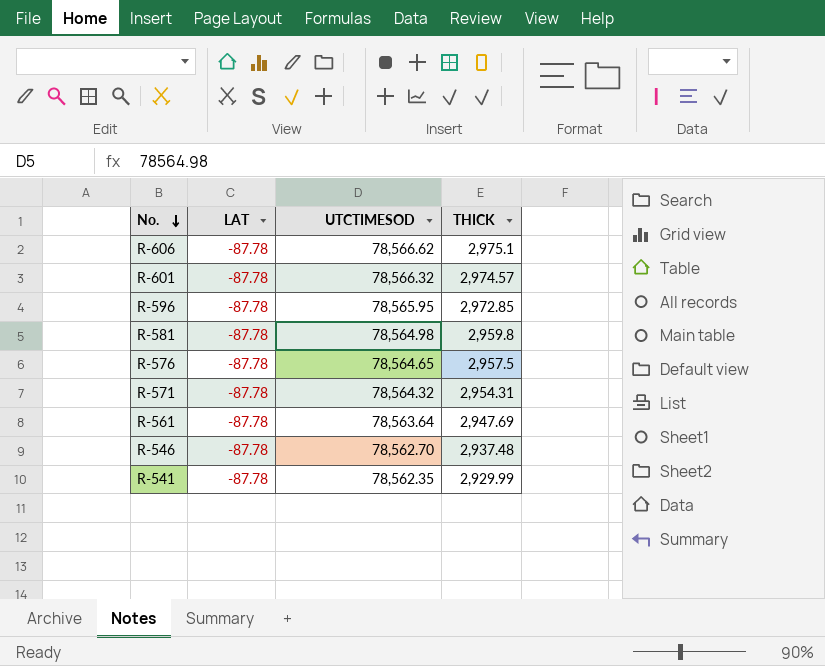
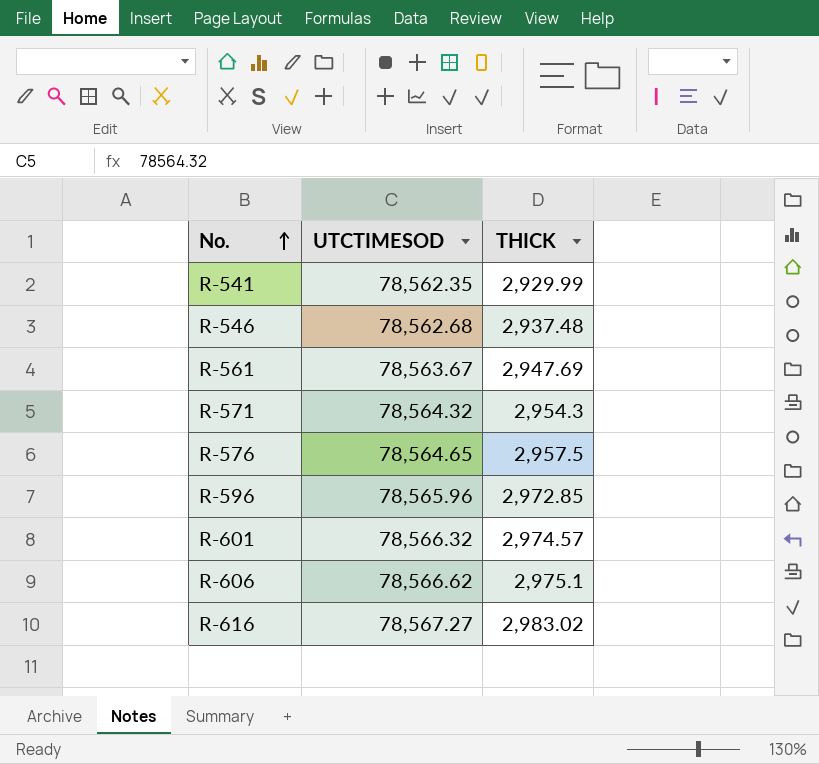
row order: No. descending -> No. ascending
column LAT | position: 2 -> none
row R-581: -87.78 | 78,564.98 | 2,959.8 -> none
R-546 | UTCTIMESOD: 78,562.70 -> 78,562.68
R-561 | UTCTIMESOD: 78,563.64 -> 78,563.67
R-571 | THICK: 2,954.31 -> 2,954.3
R-596 | UTCTIMESOD: 78,565.95 -> 78,565.96
row R-616: none -> 78,567.27 | 2,983.02

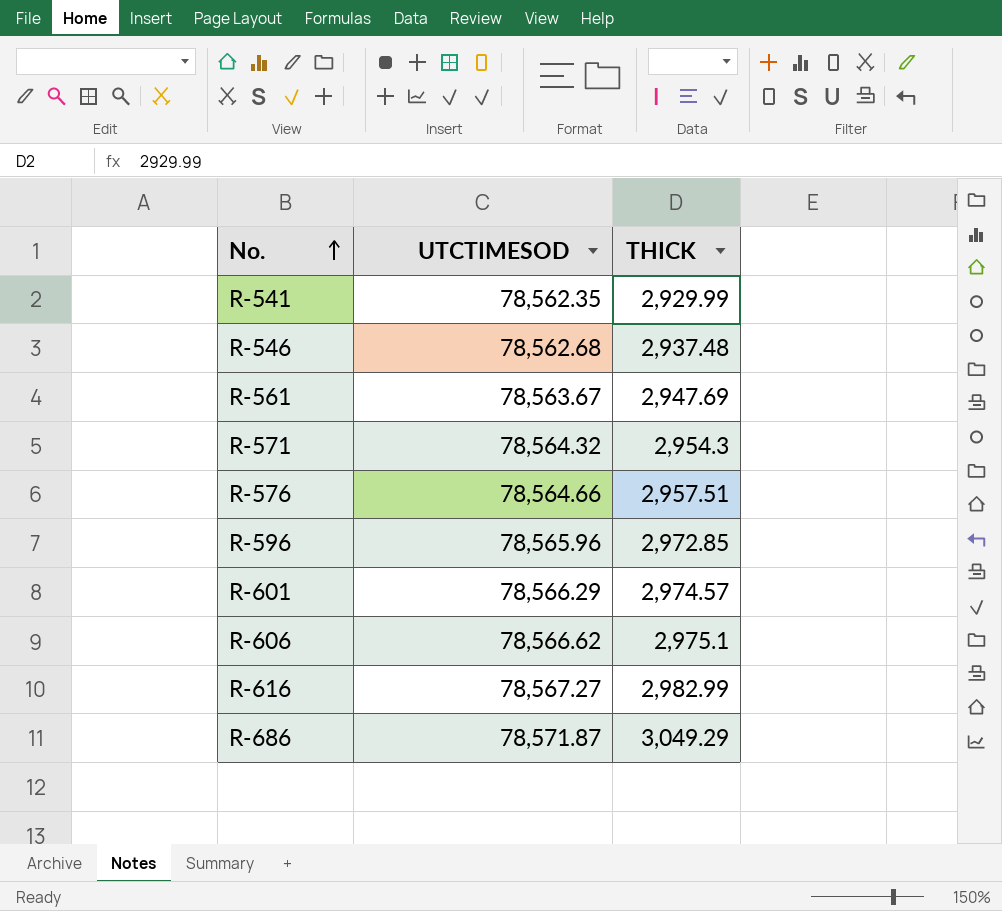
R-576 | UTCTIMESOD: 78,564.65 -> 78,564.66
R-576 | THICK: 2,957.5 -> 2,957.51
R-601 | UTCTIMESOD: 78,566.32 -> 78,566.29
R-616 | THICK: 2,983.02 -> 2,982.99
row R-686: none -> 78,571.87 | 3,049.29

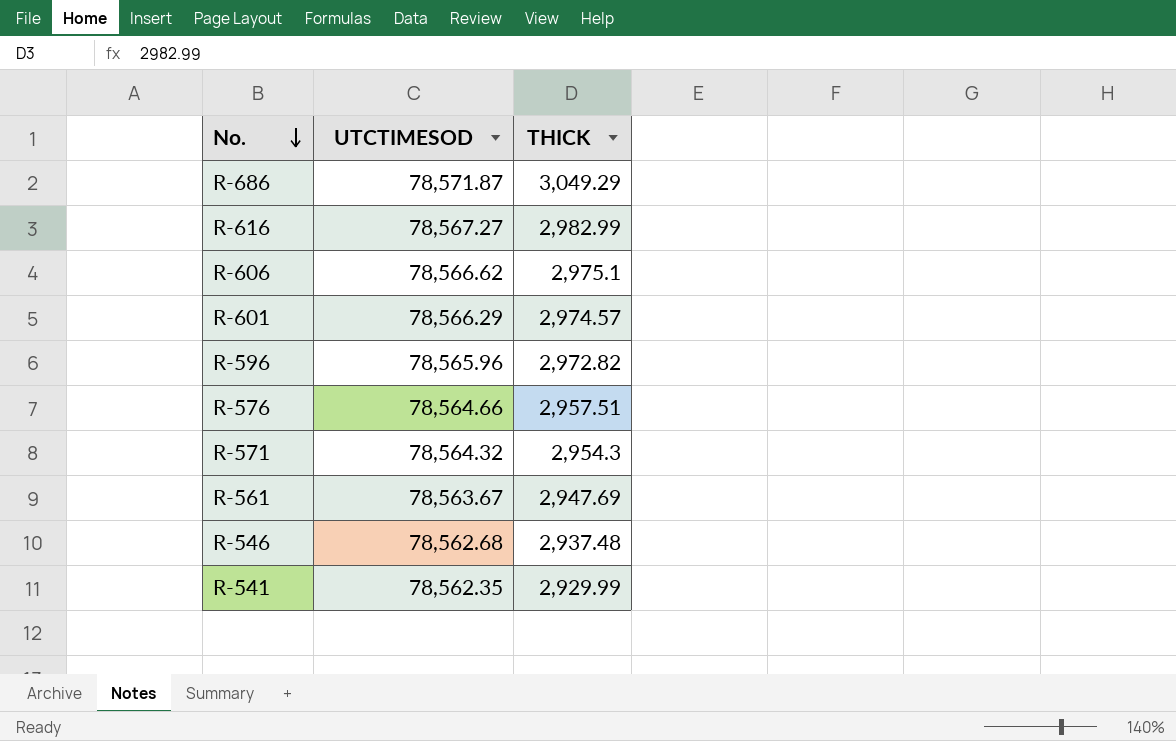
row order: No. ascending -> No. descending
R-596 | THICK: 2,972.85 -> 2,972.82

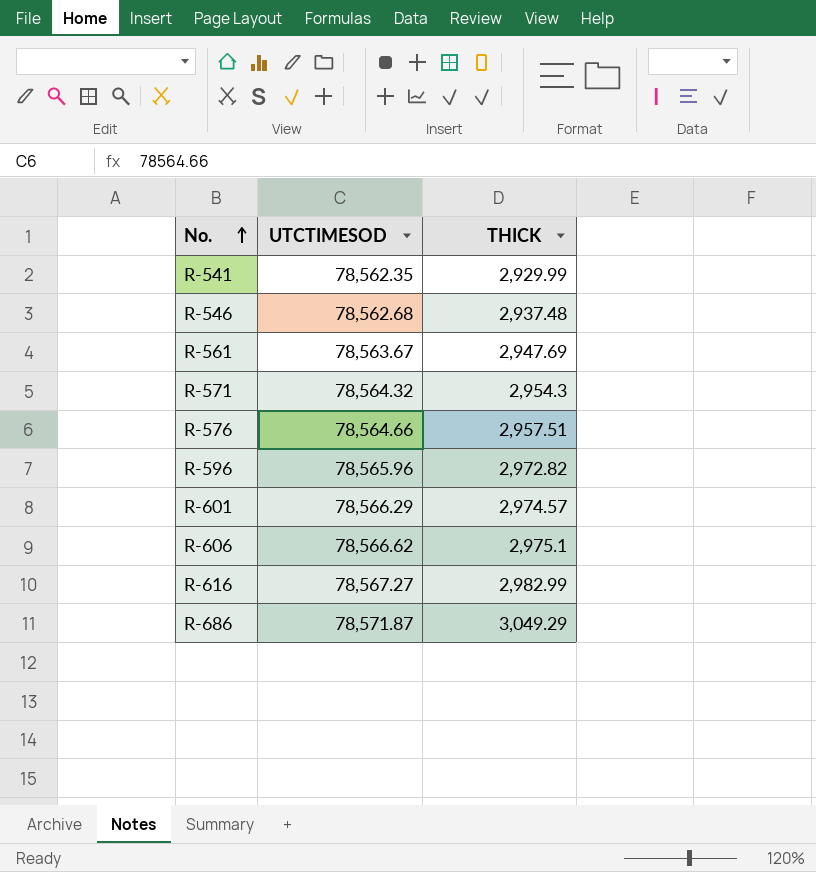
row order: No. descending -> No. ascending

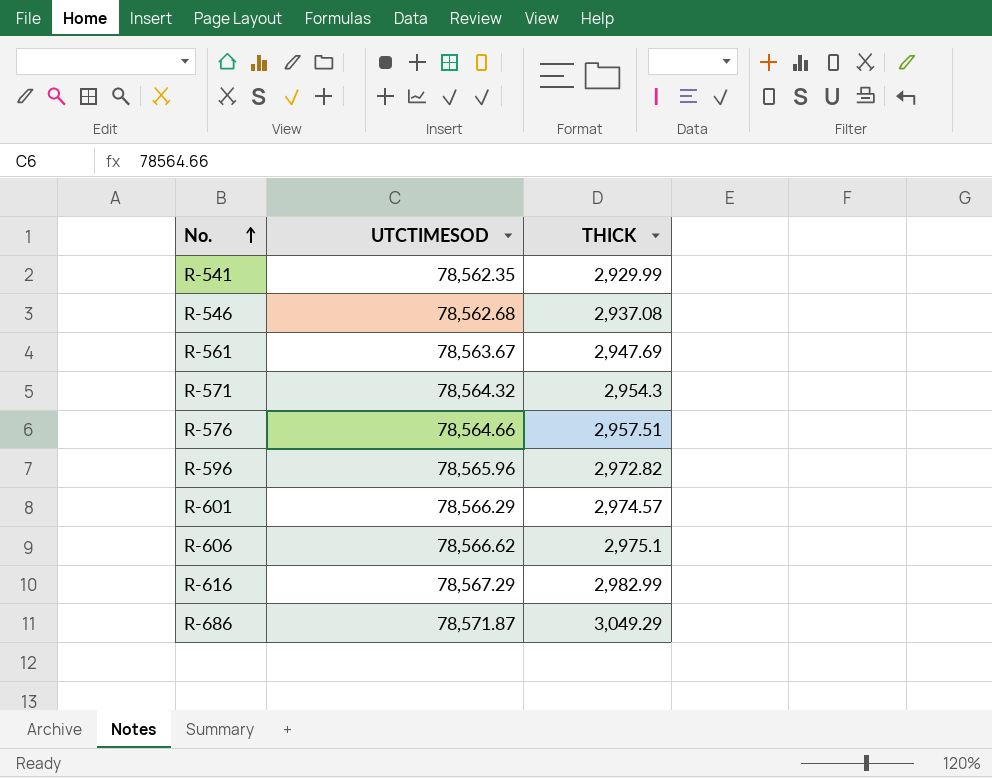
R-546 | THICK: 2,937.48 -> 2,937.08
R-616 | UTCTIMESOD: 78,567.27 -> 78,567.29

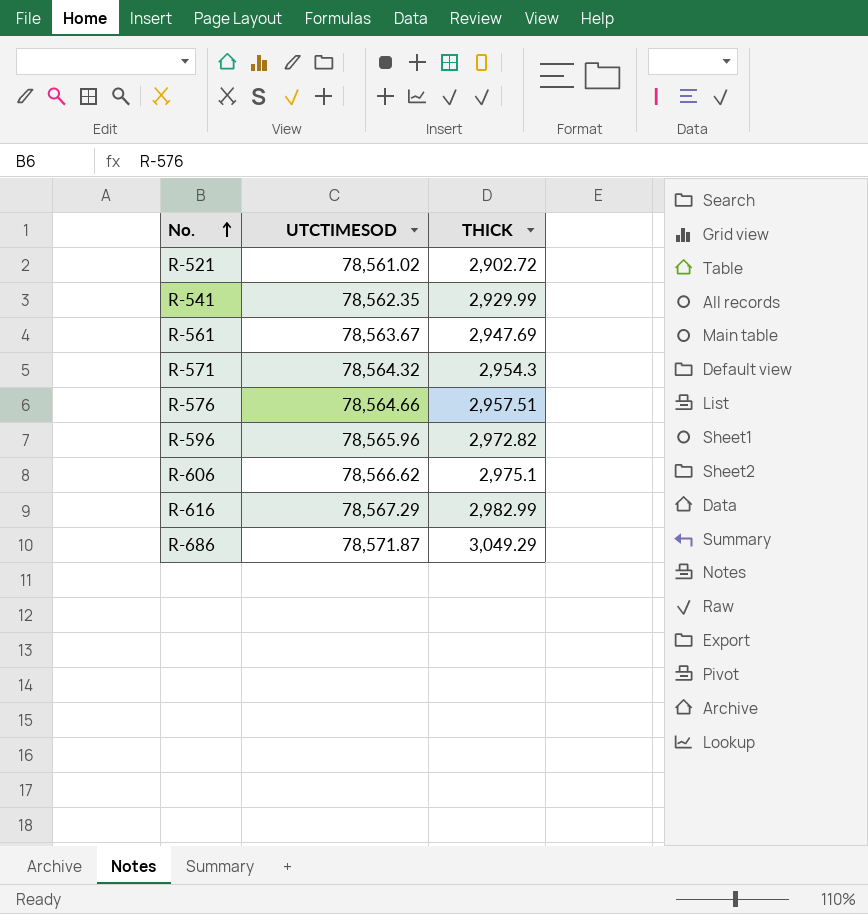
row R-546: 78,562.68 | 2,937.08 -> none
row R-601: 78,566.29 | 2,974.57 -> none
row R-521: none -> 78,561.02 | 2,902.72

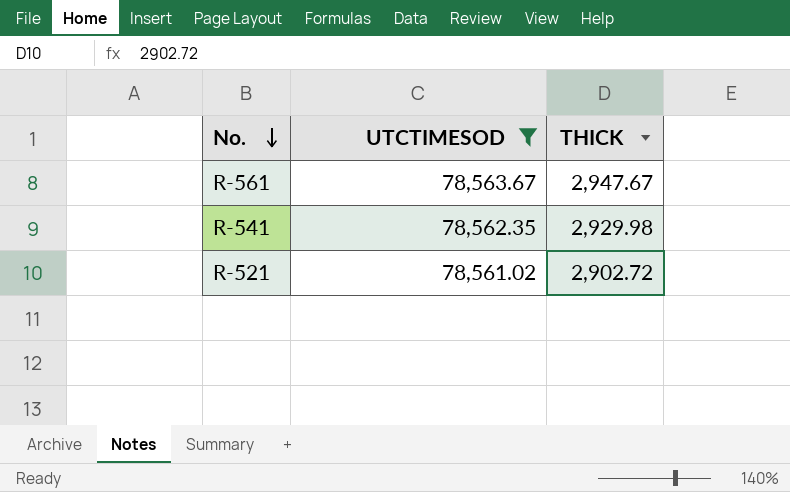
filter: none -> UTCTIMESOD <= 78,563.67
row order: No. ascending -> No. descending
R-561 | THICK: 2,947.69 -> 2,947.67
R-541 | THICK: 2,929.99 -> 2,929.98

